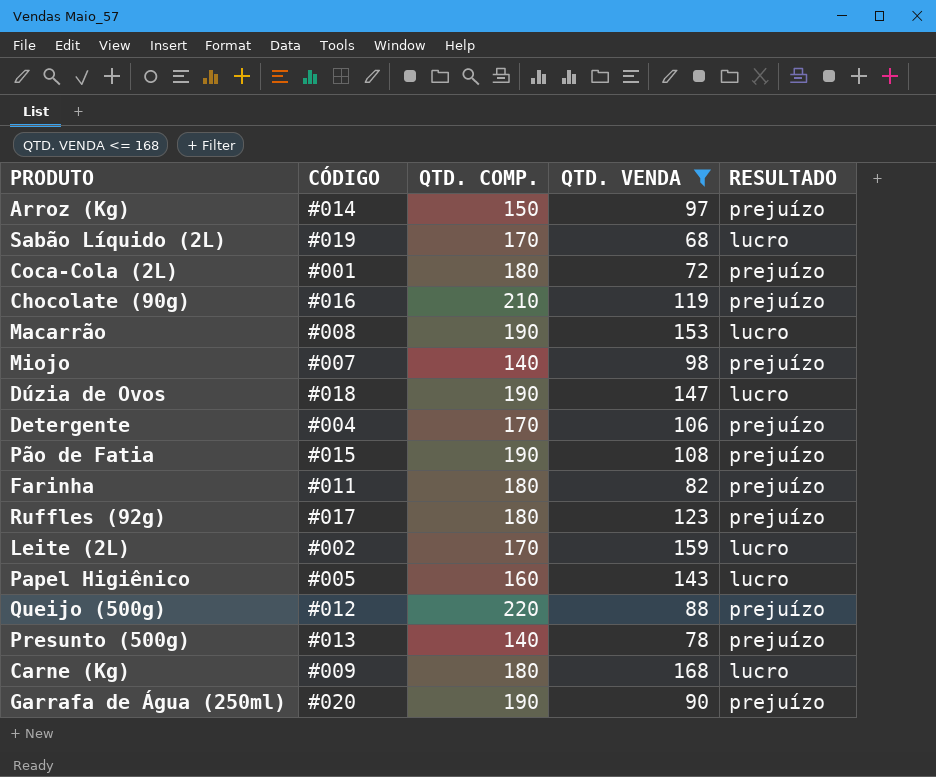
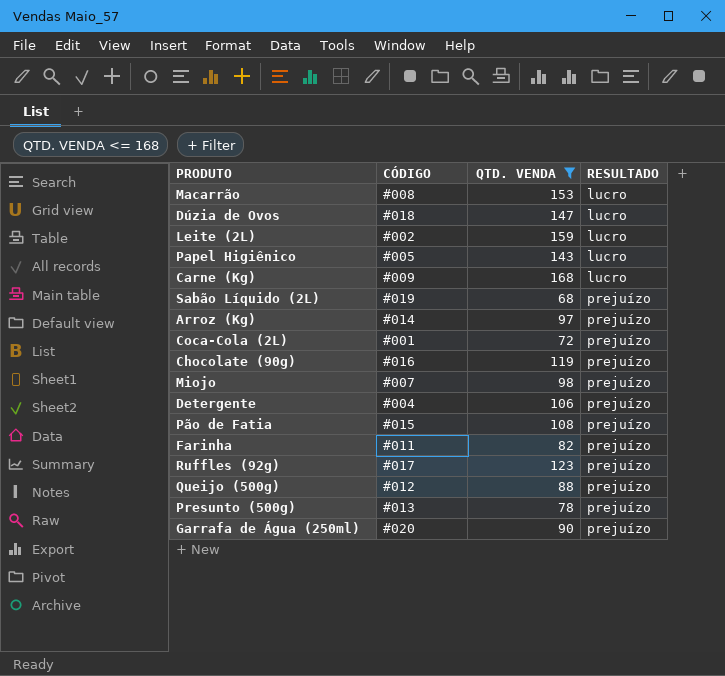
row order: none -> RESULTADO ascending
column QTD. COMP. | position: 3 -> none
Sabão Líquido (2L) | RESULTADO: lucro -> prejuízo

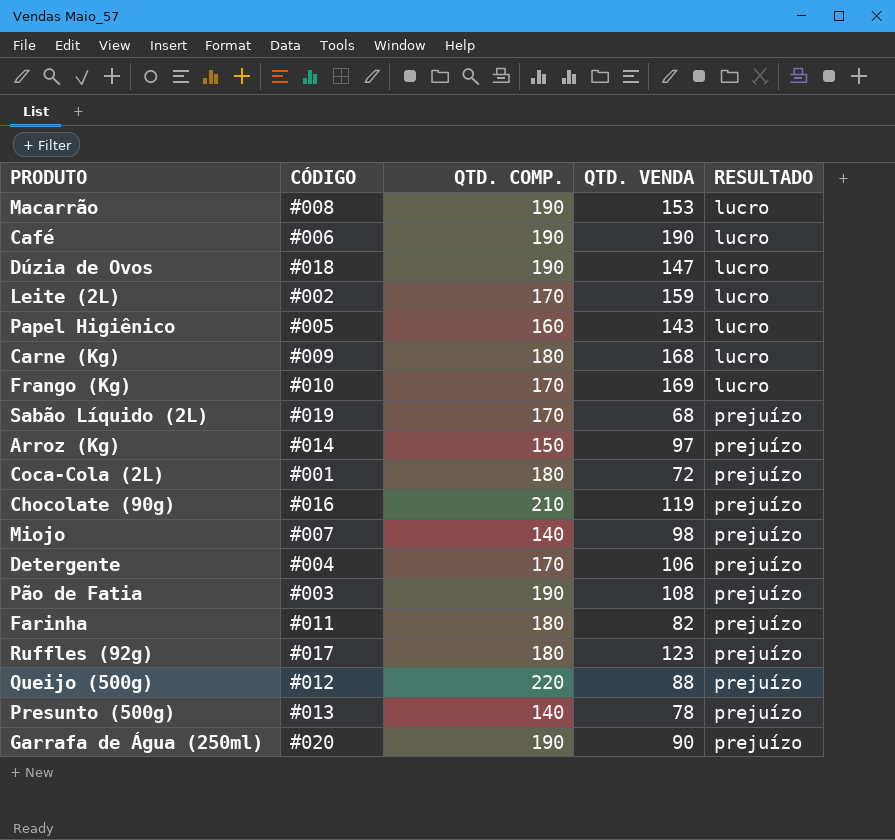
filter: QTD. VENDA <= 168 -> none
column QTD. COMP. | position: none -> 3
Pão de Fatia | CÓDIGO: #015 -> #003

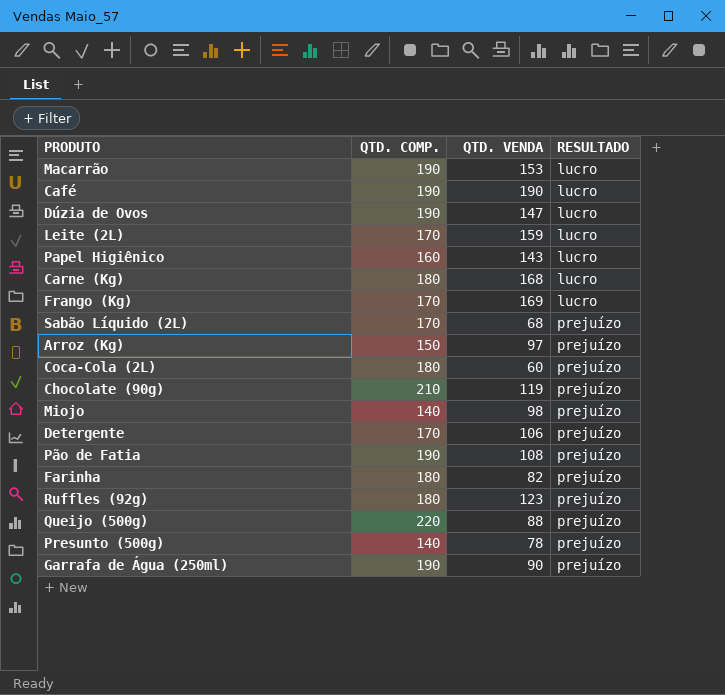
column CÓDIGO | position: 2 -> none
Coca-Cola (2L) | QTD. VENDA: 72 -> 60

